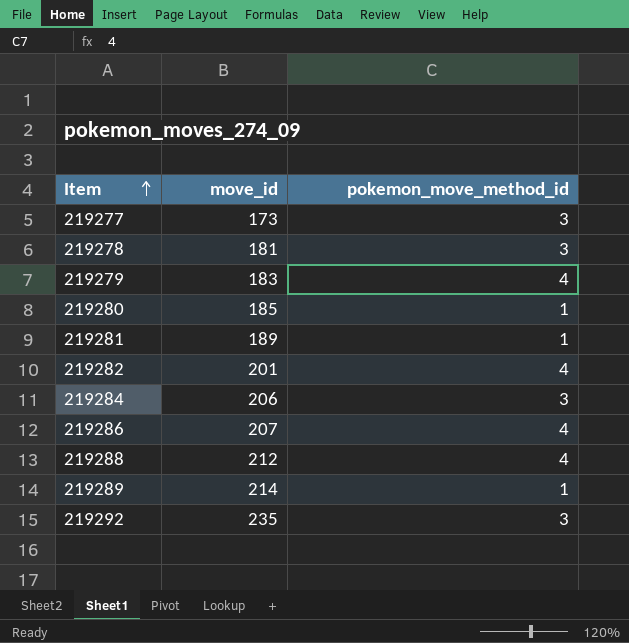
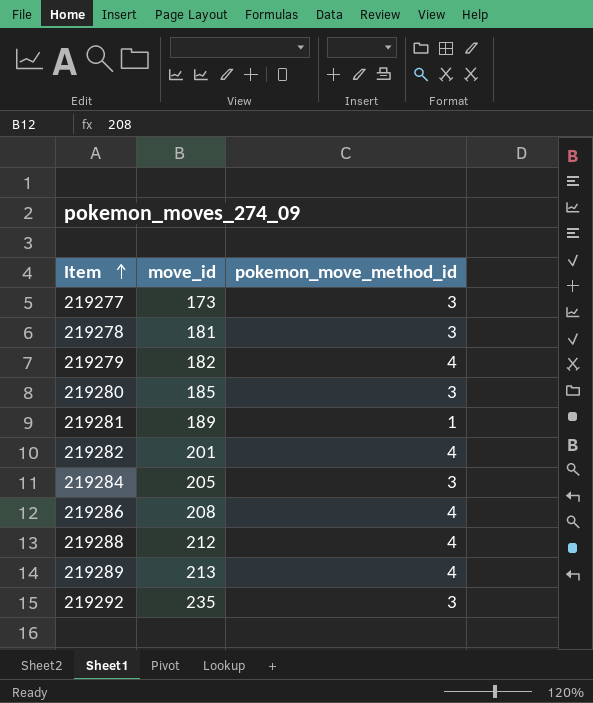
219279 | move_id: 183 -> 182
219280 | pokemon_move_method_id: 1 -> 3
219284 | move_id: 206 -> 205
219286 | move_id: 207 -> 208
219289 | move_id: 214 -> 213
219289 | pokemon_move_method_id: 1 -> 4

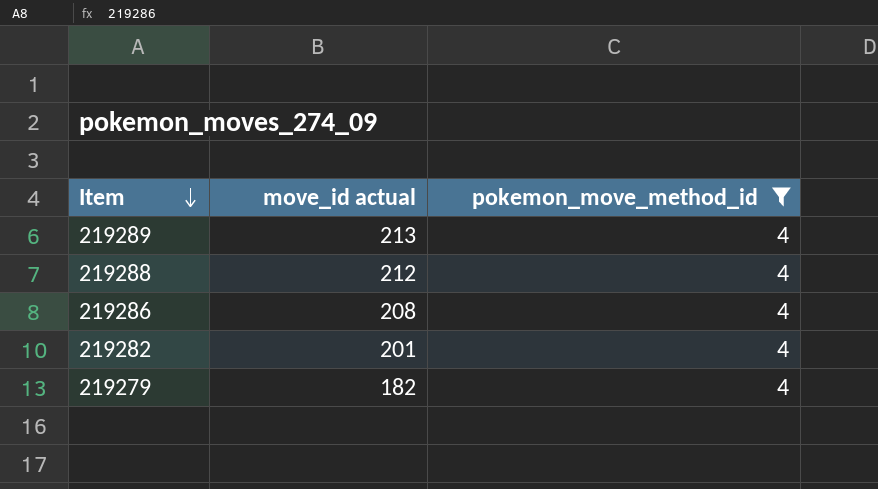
filter: none -> pokemon_move_method_id = 4
row order: Item ascending -> Item descending
column name: move_id -> move_id actual

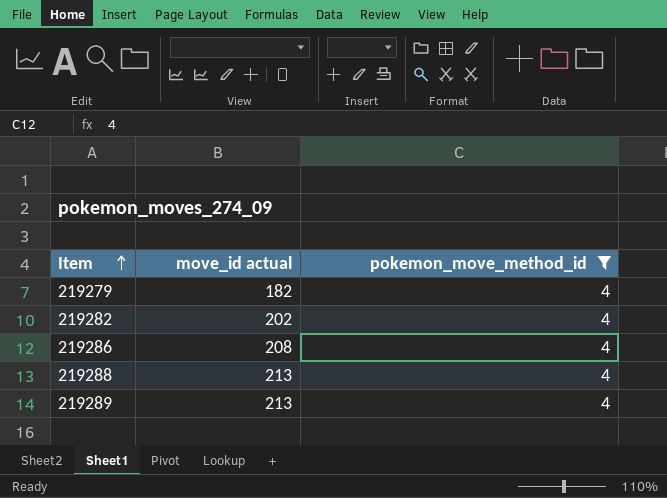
row order: Item descending -> Item ascending
219282 | move_id actual: 201 -> 202
219288 | move_id actual: 212 -> 213

